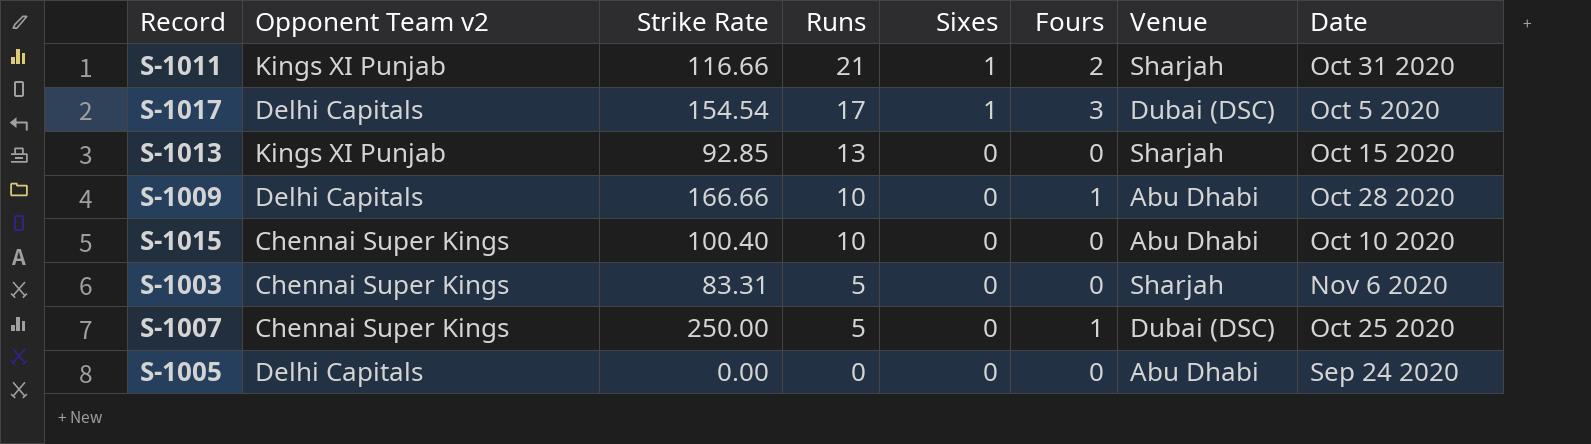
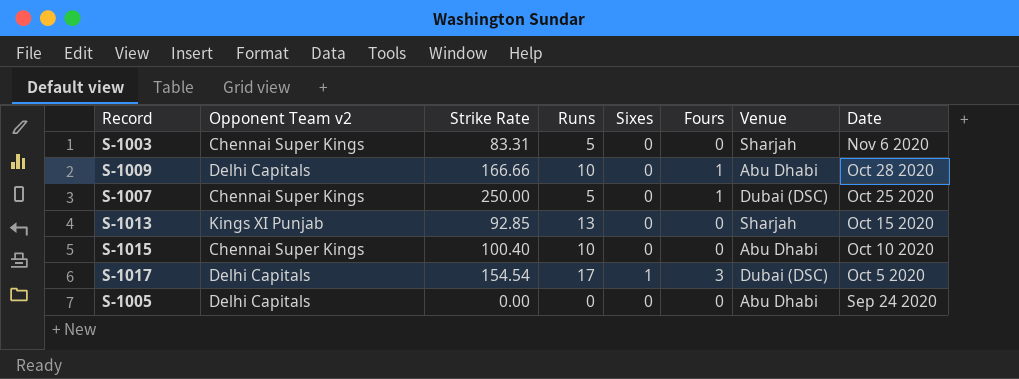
row order: Runs descending -> Date descending
row S-1011: Kings XI Punjab | 116.66 | 21 | 1 | 2 | Sharjah | Oct 31 2020 -> none

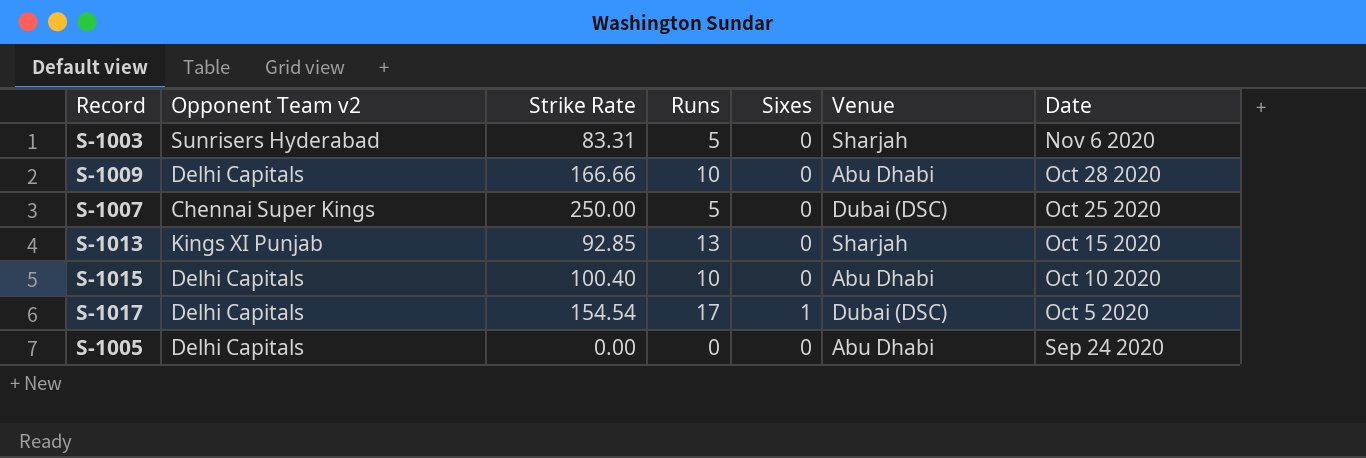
column Fours | position: 6 -> none
S-1003 | Opponent Team v2: Chennai Super Kings -> Sunrisers Hyderabad
S-1015 | Opponent Team v2: Chennai Super Kings -> Delhi Capitals

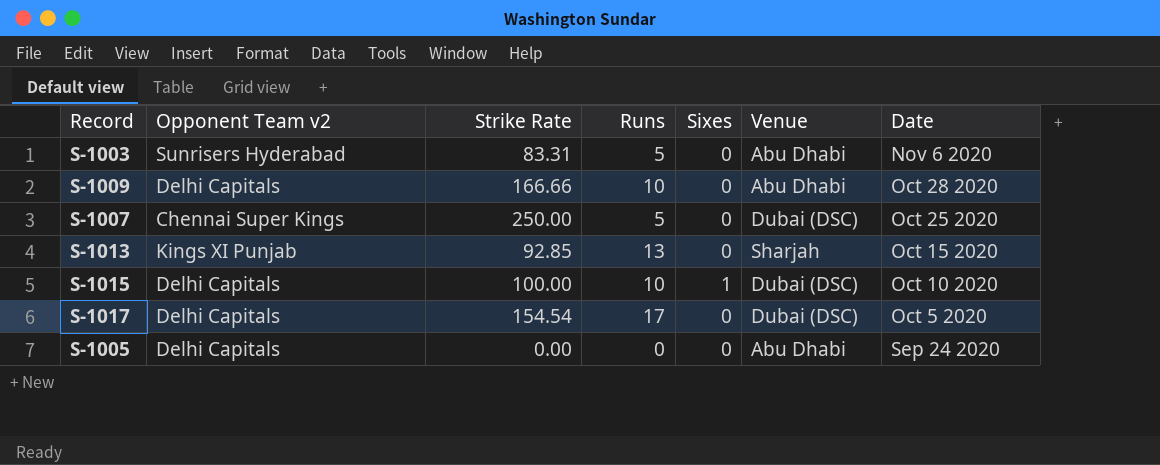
S-1003 | Venue: Sharjah -> Abu Dhabi
S-1015 | Strike Rate: 100.40 -> 100.00
S-1015 | Sixes: 0 -> 1
S-1015 | Venue: Abu Dhabi -> Dubai (DSC)
S-1017 | Sixes: 1 -> 0

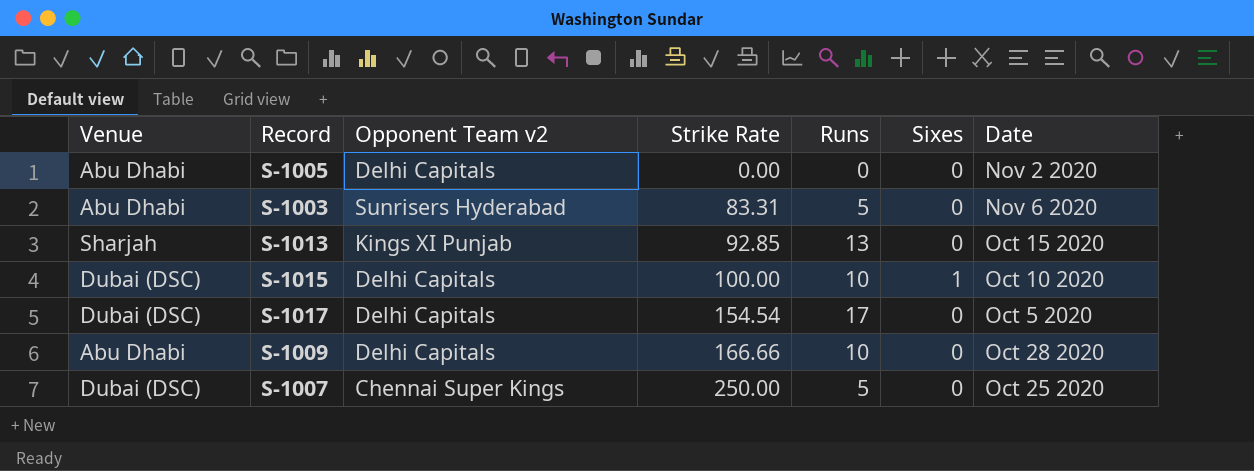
row order: Date descending -> Strike Rate ascending
column Venue | position: 6 -> 1
S-1005 | Date: Sep 24 2020 -> Nov 2 2020

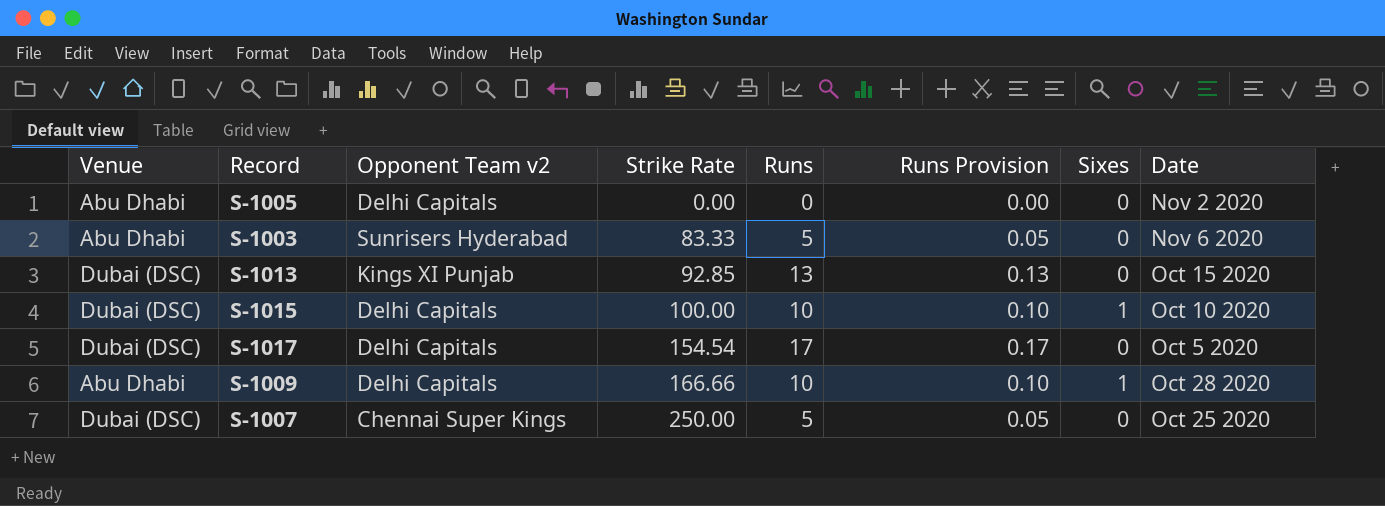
column Runs Provision | formula: none -> [Runs] * 0.01
S-1003 | Strike Rate: 83.31 -> 83.33
S-1013 | Venue: Sharjah -> Dubai (DSC)
S-1009 | Sixes: 0 -> 1

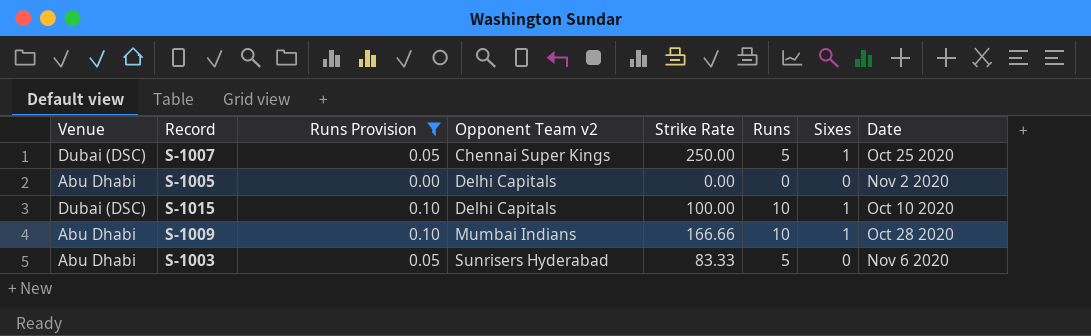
filter: none -> Runs Provision <= 0.10
row order: Strike Rate ascending -> Opponent Team v2 ascending
column Runs Provision | position: 6 -> 3
S-1007 | Sixes: 0 -> 1
S-1009 | Opponent Team v2: Delhi Capitals -> Mumbai Indians

